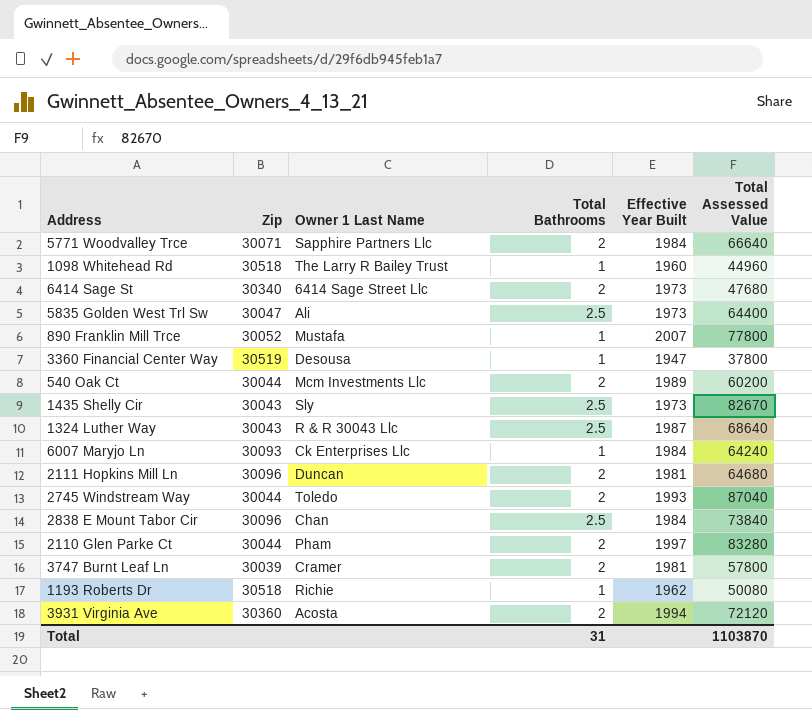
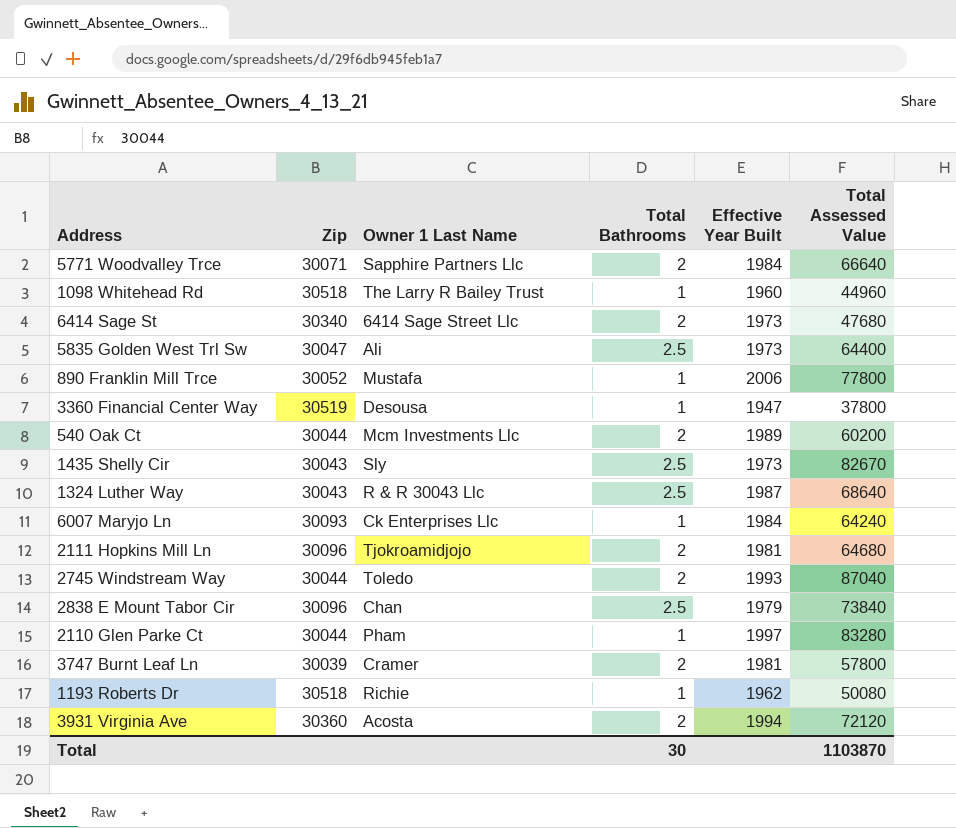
890 Franklin Mill Trce | Effective Year Built: 2007 -> 2006
2111 Hopkins Mill Ln | Owner 1 Last Name: Duncan -> Tjokroamidjojo
2838 E Mount Tabor Cir | Effective Year Built: 1984 -> 1979
2110 Glen Parke Ct | Total Bathrooms: 2 -> 1
Total | Total Bathrooms: 31 -> 30

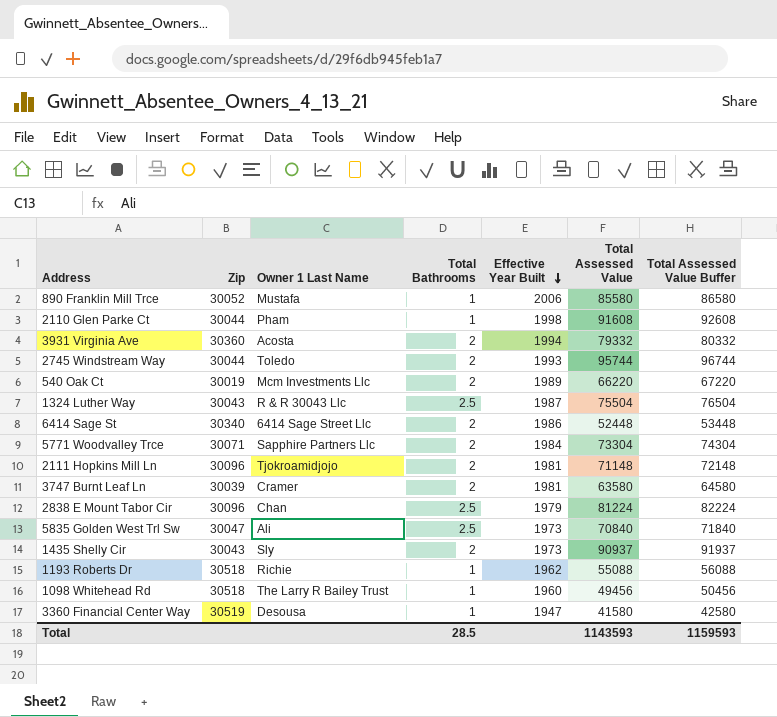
row order: none -> Effective Year Built descending
column Total Assessed Value Buffer | formula: none -> [Total Assessed Value] + 1000
row 6007 Maryjo Ln: 30093 | Ck Enterprises Llc | 1 | 1984 | 64240 -> none
890 Franklin Mill Trce | Total Assessed Value: 77800 -> 85580
2110 Glen Parke Ct | Effective Year Built: 1997 -> 1998
2110 Glen Parke Ct | Total Assessed Value: 83280 -> 91608
3931 Virginia Ave | Total Assessed Value: 72120 -> 79332
2745 Windstream Way | Total Assessed Value: 87040 -> 95744
540 Oak Ct | Zip: 30044 -> 30019
540 Oak Ct | Total Assessed Value: 60200 -> 66220
1324 Luther Way | Total Assessed Value: 68640 -> 75504
6414 Sage St | Effective Year Built: 1973 -> 1986
6414 Sage St | Total Assessed Value: 47680 -> 52448
5771 Woodvalley Trce | Total Assessed Value: 66640 -> 73304
2111 Hopkins Mill Ln | Total Assessed Value: 64680 -> 71148
3747 Burnt Leaf Ln | Total Assessed Value: 57800 -> 63580
2838 E Mount Tabor Cir | Total Assessed Value: 73840 -> 81224
5835 Golden West Trl Sw | Total Assessed Value: 64400 -> 70840
1435 Shelly Cir | Total Bathrooms: 2.5 -> 2
1435 Shelly Cir | Total Assessed Value: 82670 -> 90937
1193 Roberts Dr | Total Assessed Value: 50080 -> 55088
1098 Whitehead Rd | Total Assessed Value: 44960 -> 49456
3360 Financial Center Way | Total Assessed Value: 37800 -> 41580
Total | Total Bathrooms: 30 -> 28.5
Total | Total Assessed Value: 1103870 -> 1143593

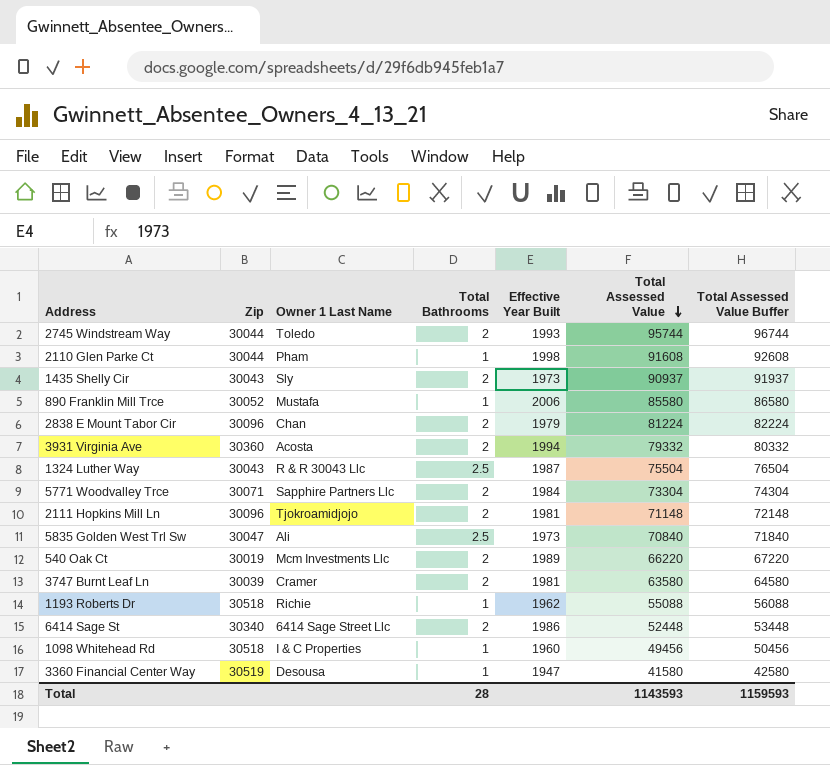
row order: Effective Year Built descending -> Total Assessed Value descending
2838 E Mount Tabor Cir | Total Bathrooms: 2.5 -> 2
1098 Whitehead Rd | Owner 1 Last Name: The Larry R Bailey Trust -> I & C Properties
Total | Total Bathrooms: 28.5 -> 28

